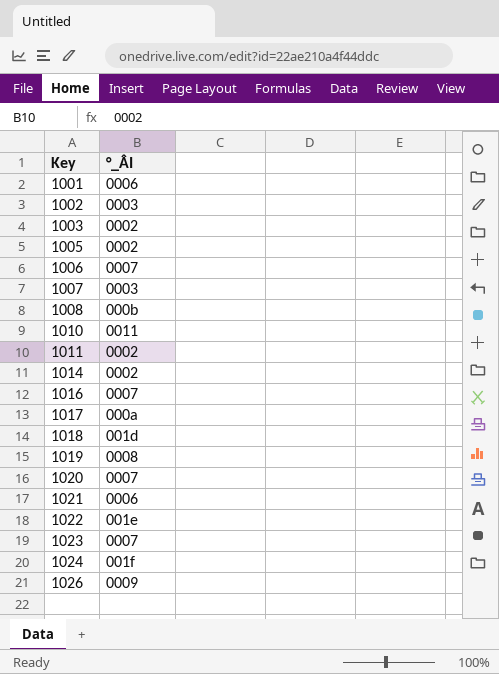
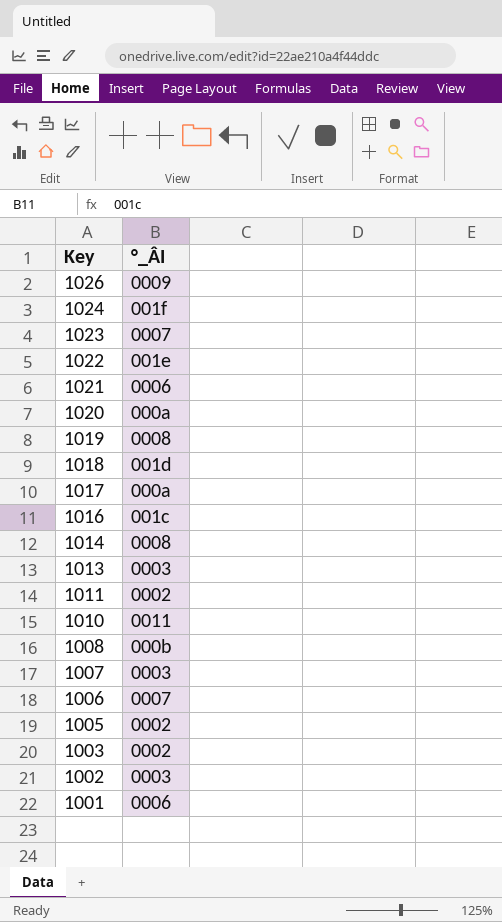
row order: Key ascending -> Key descending
1020 | °_ÂI: 0007 -> 000a
1016 | °_ÂI: 0007 -> 001c
1014 | °_ÂI: 0002 -> 0008
row 1013: none -> 0003

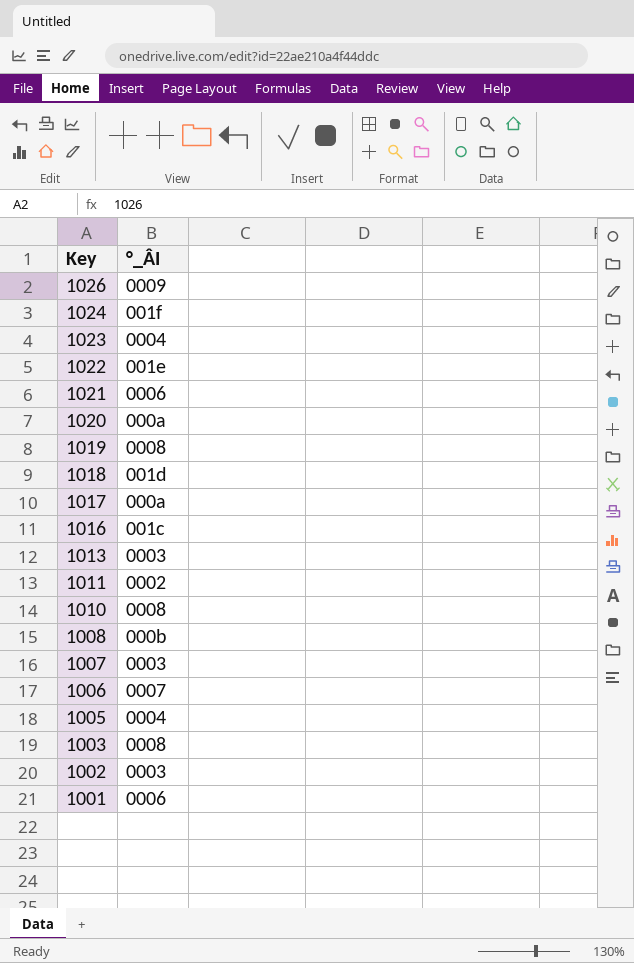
row 1014: 0008 -> none
1023 | °_ÂI: 0007 -> 0004
1010 | °_ÂI: 0011 -> 0008
1005 | °_ÂI: 0002 -> 0004
1003 | °_ÂI: 0002 -> 0008

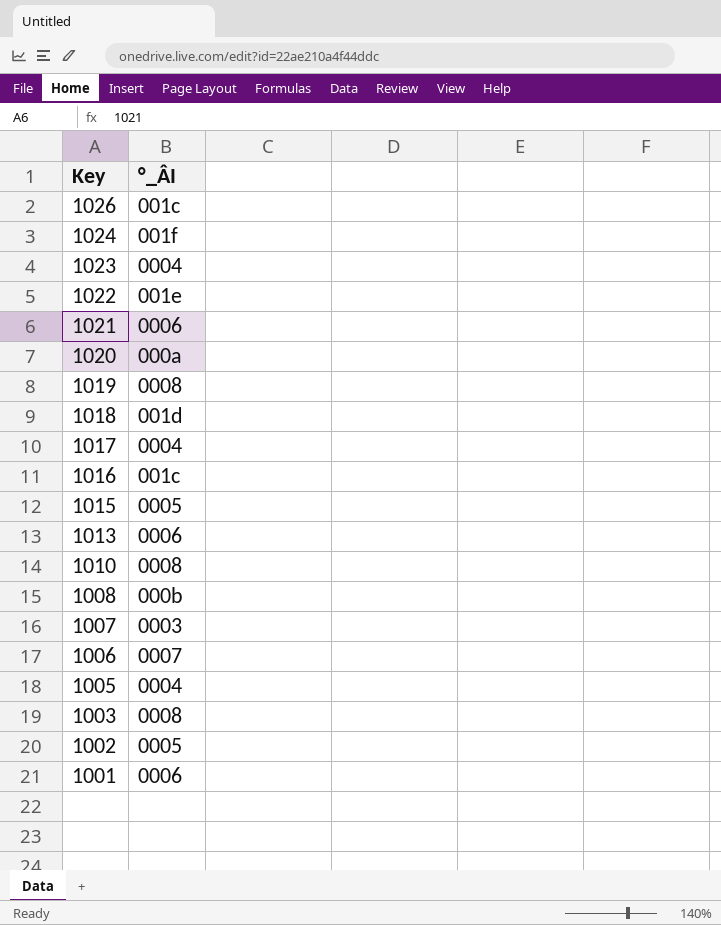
row 1011: 0002 -> none
1026 | °_ÂI: 0009 -> 001c
1017 | °_ÂI: 000a -> 0004
row 1015: none -> 0005
1013 | °_ÂI: 0003 -> 0006
1002 | °_ÂI: 0003 -> 0005

